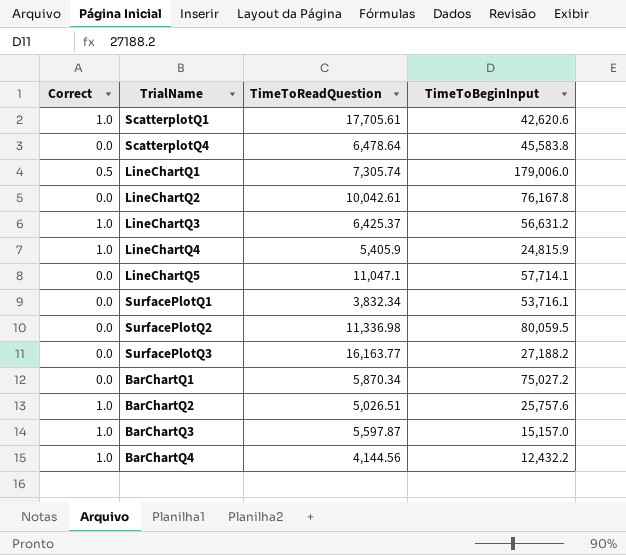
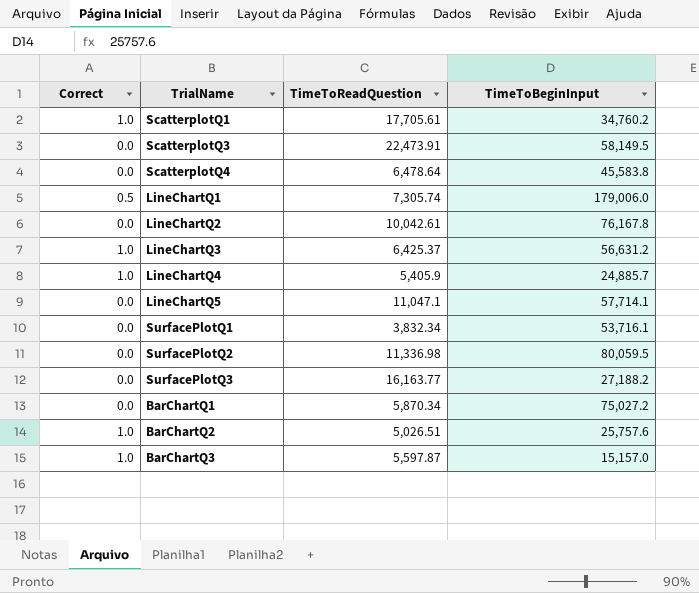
row BarChartQ4: 1.0 | 4,144.56 | 12,432.2 -> none
ScatterplotQ1 | TimeToBeginInput: 42,620.6 -> 34,760.2
row ScatterplotQ3: none -> 0.0 | 22,473.91 | 58,149.5
LineChartQ4 | TimeToBeginInput: 24,815.9 -> 24,885.7

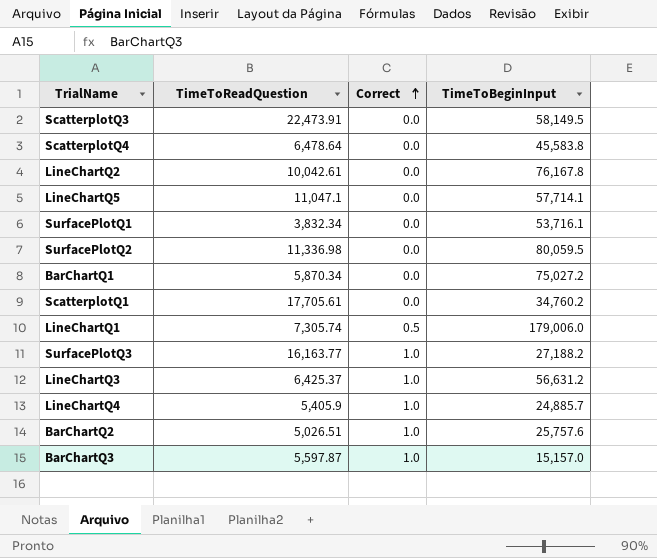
row order: none -> Correct ascending
column Correct | position: 1 -> 3
ScatterplotQ1 | Correct: 1.0 -> 0.0
SurfacePlotQ3 | Correct: 0.0 -> 1.0

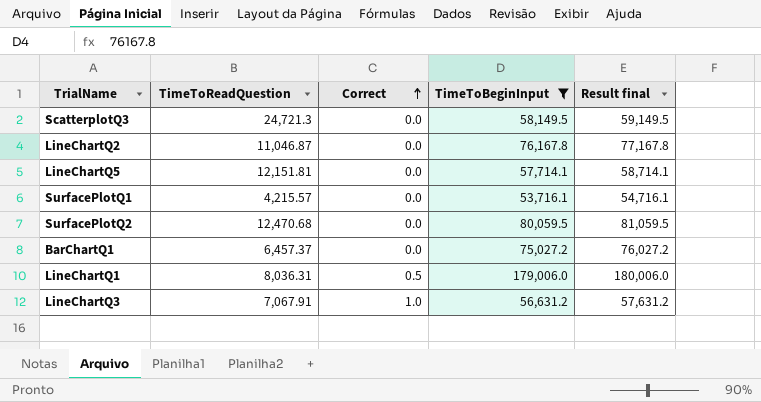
filter: none -> TimeToBeginInput >= 53,716.1
column Result final | formula: none -> [TimeToBeginInput] + 1000
ScatterplotQ3 | TimeToReadQuestion: 22,473.91 -> 24,721.3
LineChartQ2 | TimeToReadQuestion: 10,042.61 -> 11,046.87
LineChartQ5 | TimeToReadQuestion: 11,047.1 -> 12,151.81
SurfacePlotQ1 | TimeToReadQuestion: 3,832.34 -> 4,215.57
SurfacePlotQ2 | TimeToReadQuestion: 11,336.98 -> 12,470.68
BarChartQ1 | TimeToReadQuestion: 5,870.34 -> 6,457.37
LineChartQ1 | TimeToReadQuestion: 7,305.74 -> 8,036.31
LineChartQ3 | TimeToReadQuestion: 6,425.37 -> 7,067.91

